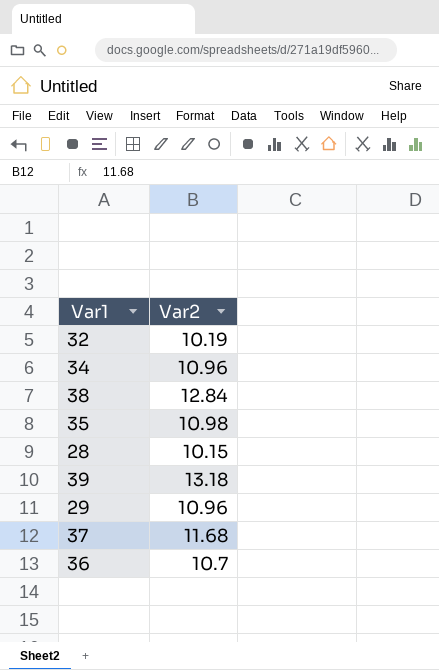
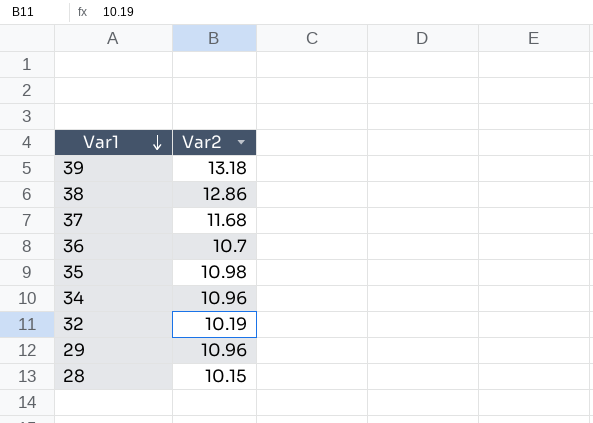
row order: none -> Var1 descending
38 | Var2: 12.84 -> 12.86

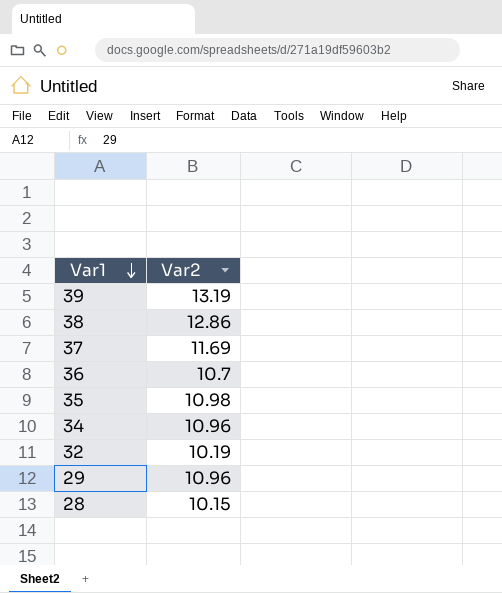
39 | Var2: 13.18 -> 13.19
37 | Var2: 11.68 -> 11.69

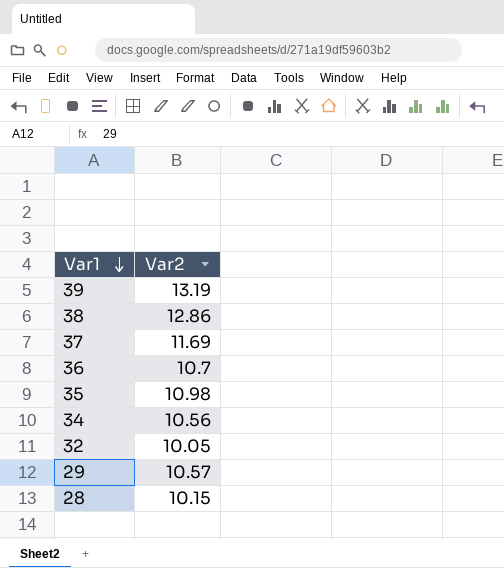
34 | Var2: 10.96 -> 10.56
32 | Var2: 10.19 -> 10.05
29 | Var2: 10.96 -> 10.57

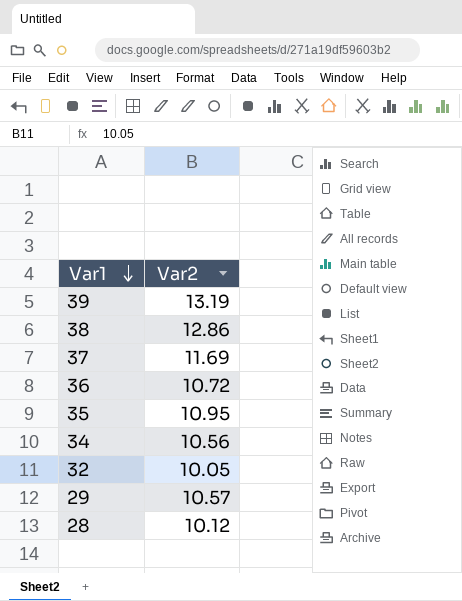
36 | Var2: 10.7 -> 10.72
35 | Var2: 10.98 -> 10.95
28 | Var2: 10.15 -> 10.12

